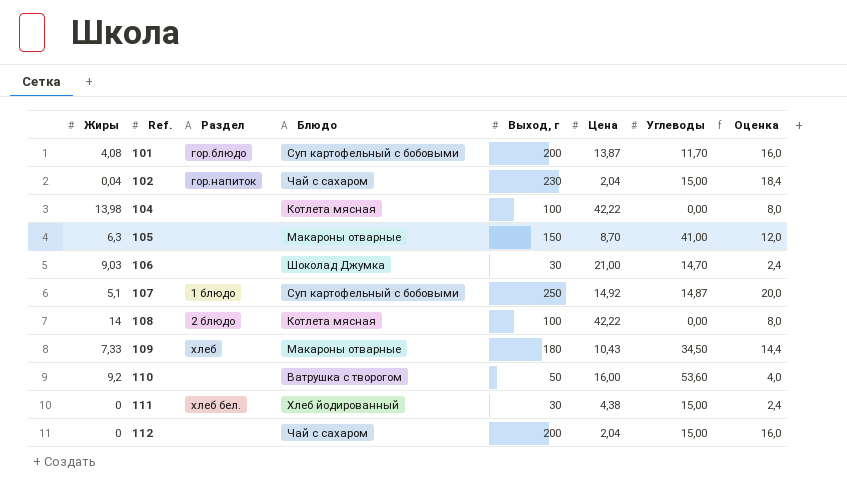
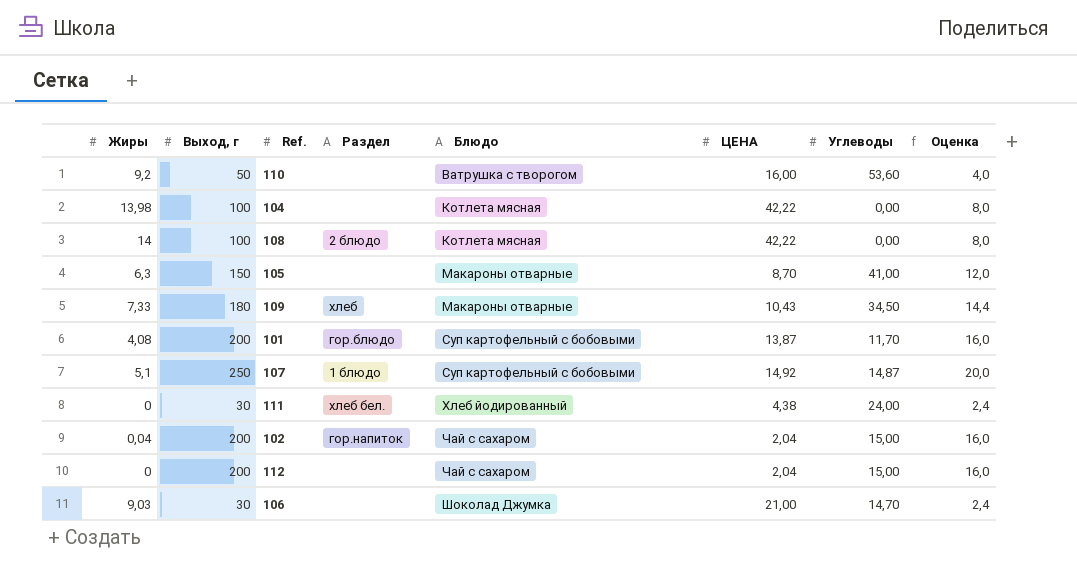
row order: Ref. ascending -> Блюдо ascending
column Выход, г | position: 5 -> 2
column name: Цена -> ЦЕНА
111 | Углеводы: 15,00 -> 24,00
102 | Выход, г: 230 -> 200
102 | Оценка: 18,4 -> 16,0

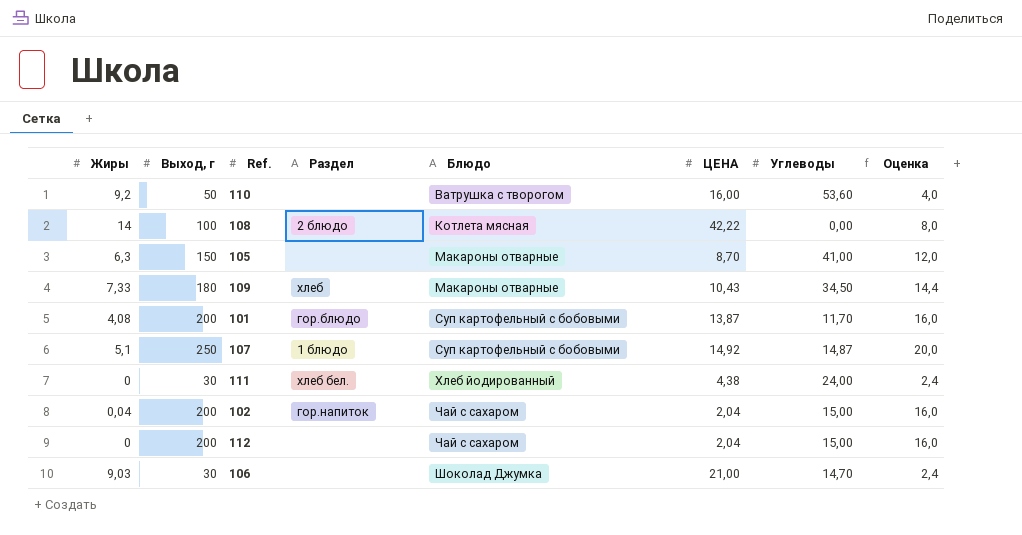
row 104: 13,98 | 100 | none | Котлета мясная | 42,22 | 0,00 | 8,0 -> none

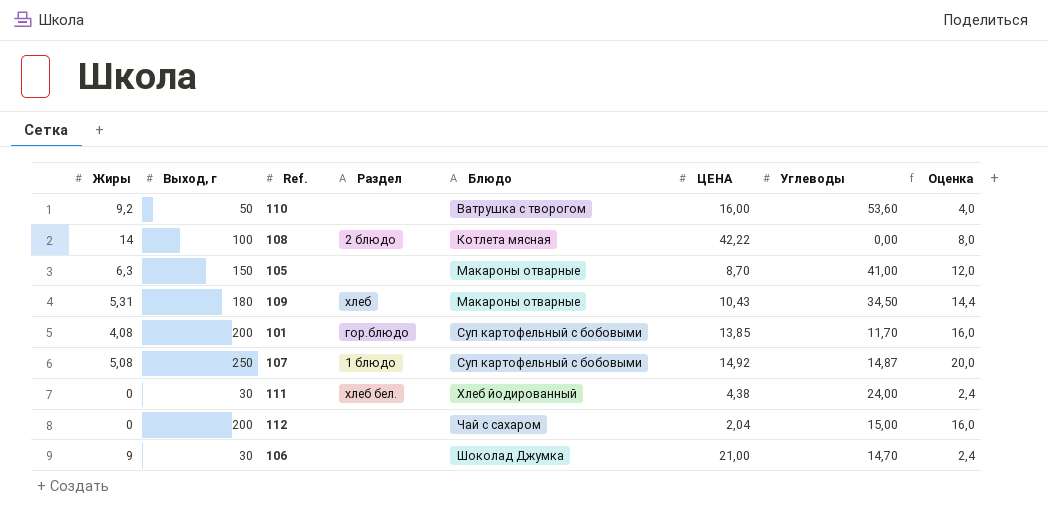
row 102: 0,04 | 200 | гор.напиток | Чай с сахаром | 2,04 | 15,00 | 16,0 -> none
109 | Жиры: 7,33 -> 5,31
101 | ЦЕНА: 13,87 -> 13,85
107 | Жиры: 5,1 -> 5,08
106 | Жиры: 9,03 -> 9

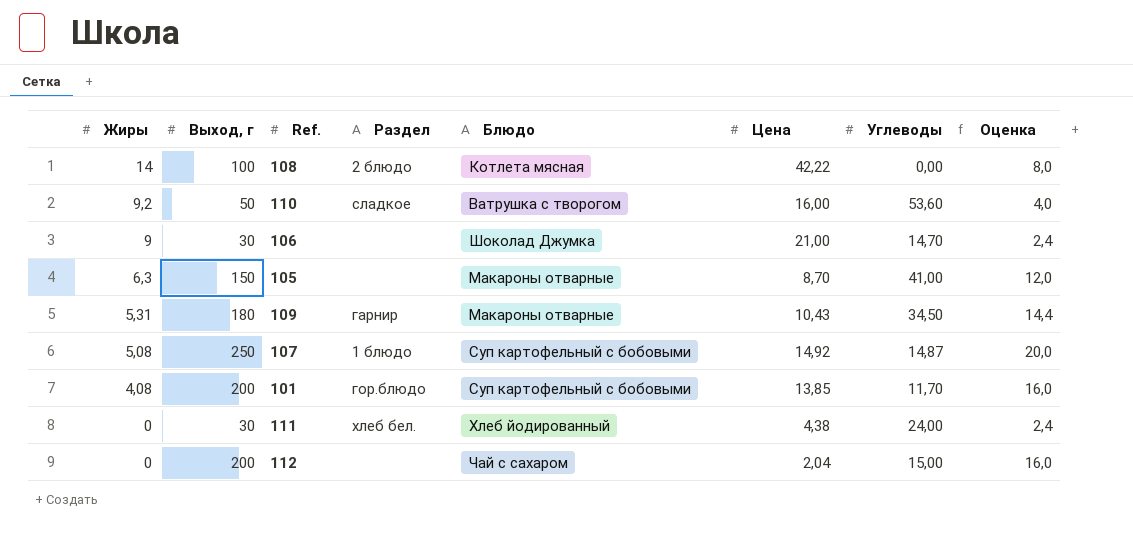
row order: Блюдо ascending -> Жиры descending
column name: ЦЕНА -> Цена
110 | Раздел: none -> сладкое
109 | Раздел: хлеб -> гарнир

